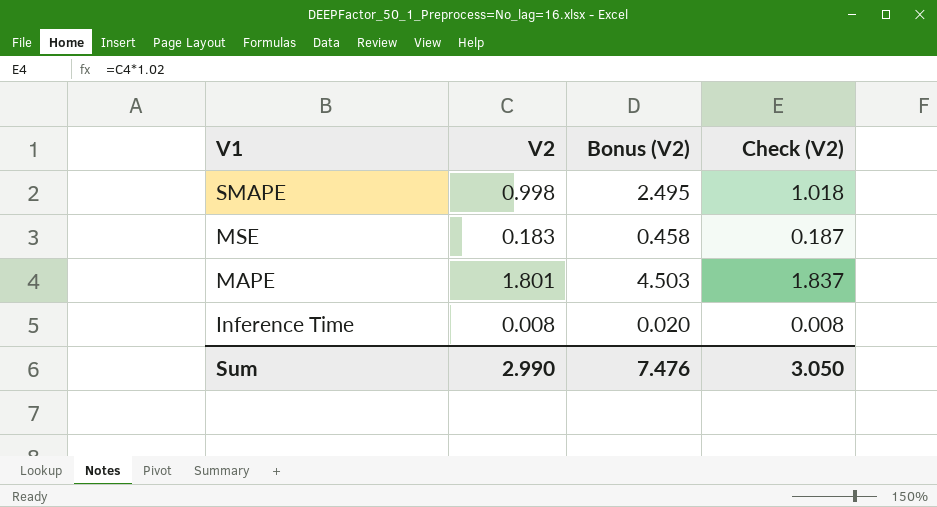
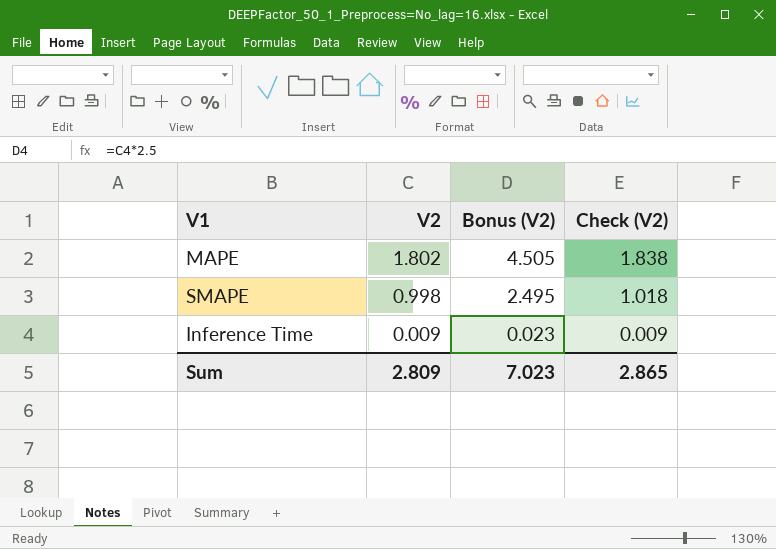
row order: V1 descending -> V2 descending
row MSE: 0.183 | 0.458 | 0.187 -> none
MAPE | V2: 1.801 -> 1.802
MAPE | Bonus (V2): 4.503 -> 4.505
MAPE | Check (V2): 1.837 -> 1.838
Inference Time | V2: 0.008 -> 0.009
Inference Time | Bonus (V2): 0.020 -> 0.023
Inference Time | Check (V2): 0.008 -> 0.009
Sum | V2: 2.990 -> 2.809
Sum | Bonus (V2): 7.476 -> 7.023
Sum | Check (V2): 3.050 -> 2.865

